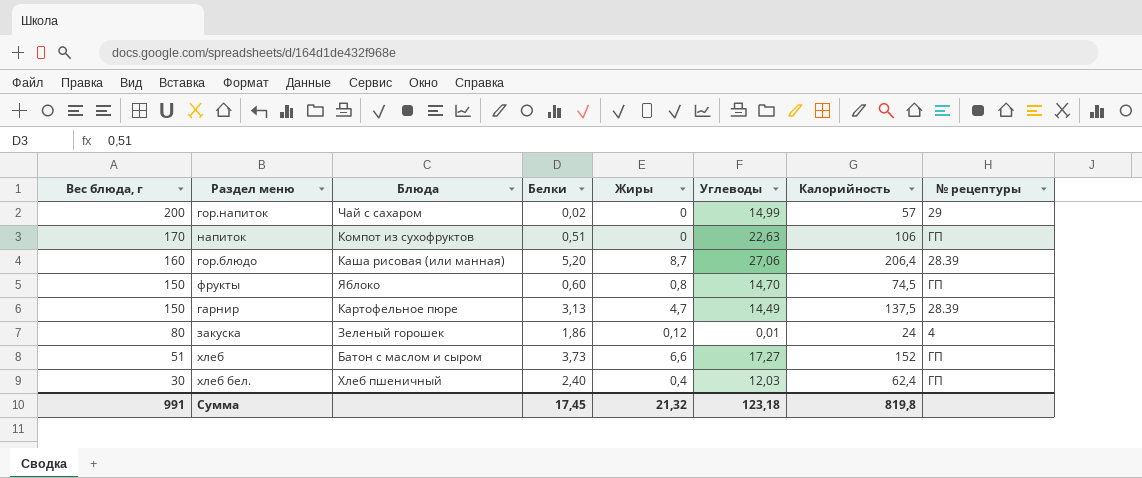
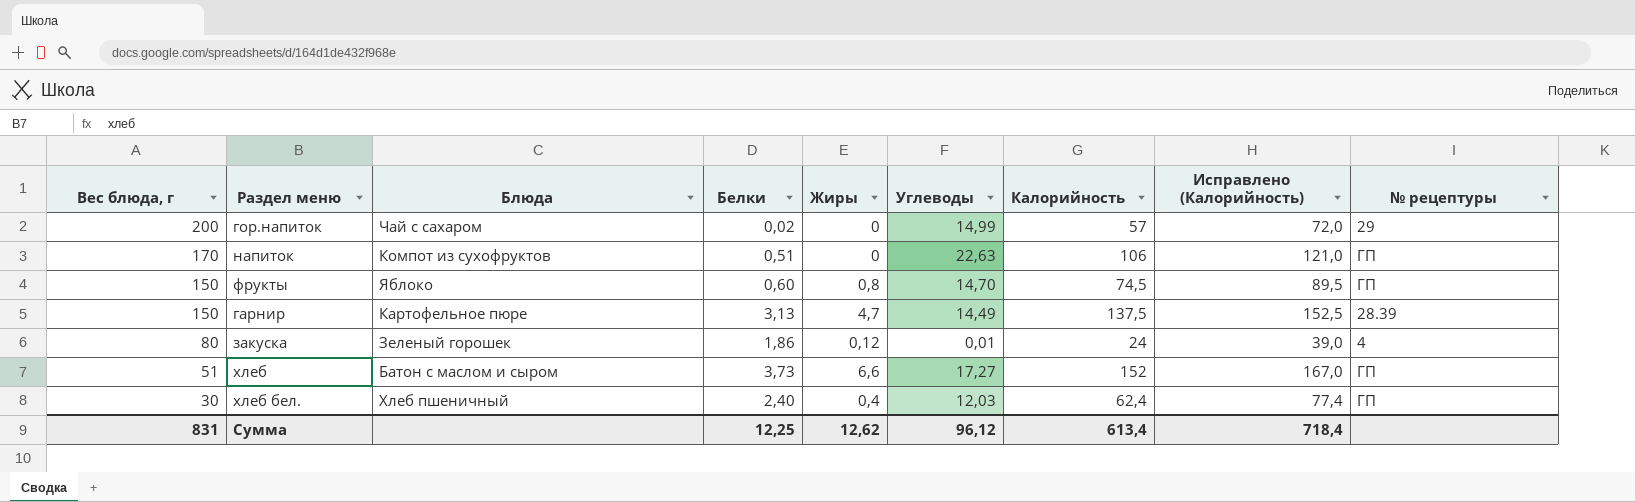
column Исправлено (Калорийность) | formula: none -> [Калорийность] + 15
row гор.блюдо: 160 | Каша рисовая (или манная) | 5,20 | 8,7 | 27,06 | 206,4 | 28.39 -> none
Сумма | Вес блюда, г: 991 -> 831
Сумма | Белки: 17,45 -> 12,25
Сумма | Жиры: 21,32 -> 12,62
Сумма | Углеводы: 123,18 -> 96,12
Сумма | Калорийность: 819,8 -> 613,4

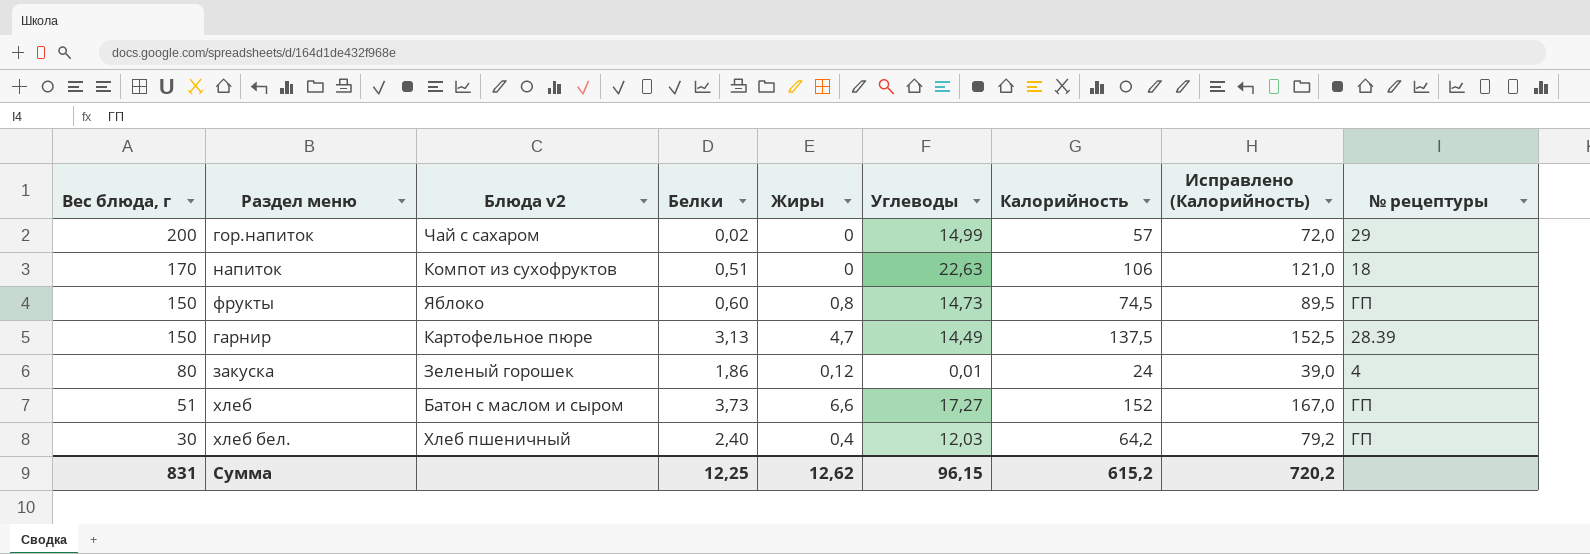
column name: Блюда -> Блюда v2
напиток | № рецептуры: ГП -> 18
фрукты | Углеводы: 14,70 -> 14,73
хлеб бел. | Калорийность: 62,4 -> 64,2
хлеб бел. | Исправлено (Калорийность): 77,4 -> 79,2
Сумма | Углеводы: 96,12 -> 96,15
Сумма | Калорийность: 613,4 -> 615,2
Сумма | Исправлено (Калорийность): 718,4 -> 720,2

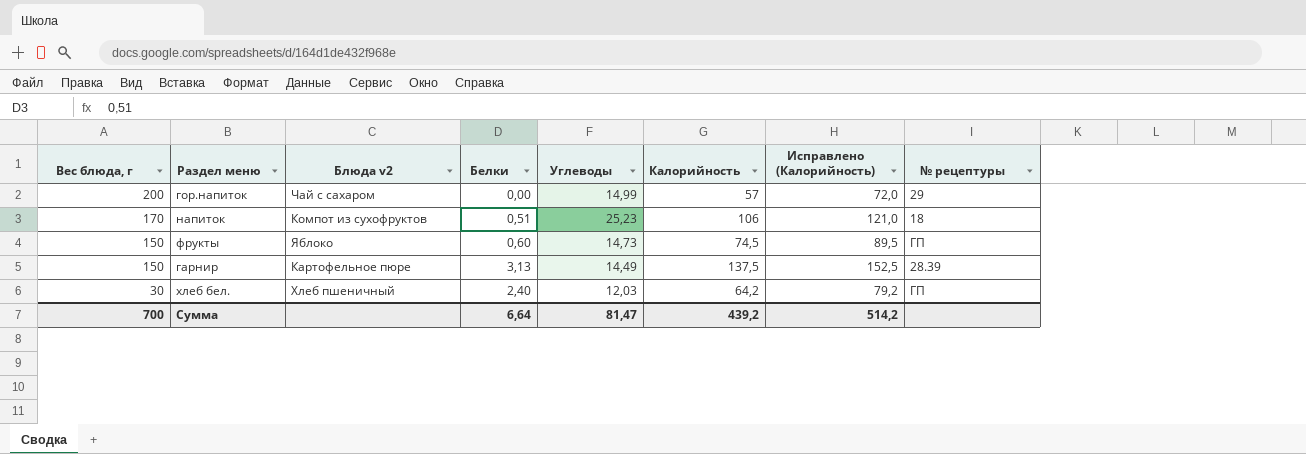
column Жиры | position: 5 -> none
row закуска: 80 | Зеленый горошек | 1,86 | 0,12 | 0,01 | 24 | 39,0 | 4 -> none
row хлеб: 51 | Батон с маслом и сыром | 3,73 | 6,6 | 17,27 | 152 | 167,0 | ГП -> none
гор.напиток | Белки: 0,02 -> 0,00
напиток | Углеводы: 22,63 -> 25,23
Сумма | Вес блюда, г: 831 -> 700
Сумма | Белки: 12,25 -> 6,64
Сумма | Углеводы: 96,15 -> 81,47
Сумма | Калорийность: 615,2 -> 439,2
Сумма | Исправлено (Калорийность): 720,2 -> 514,2

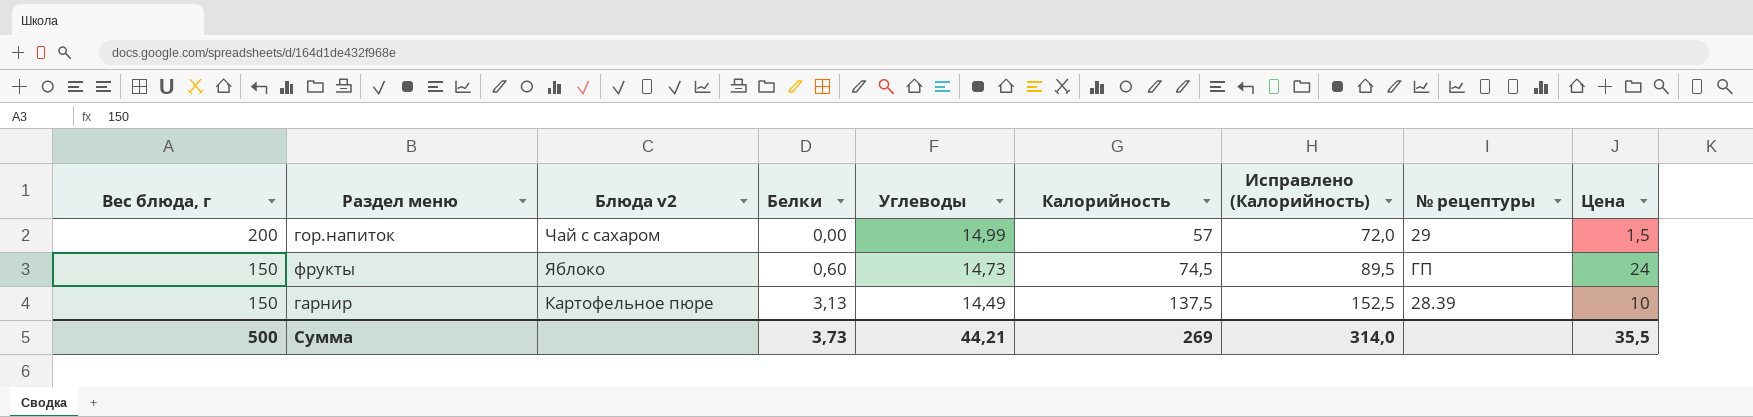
column Цена | position: none -> 9
row напиток: 170 | Компот из сухофруктов | 0,51 | 25,23 | 106 | 121,0 | 18 -> none
row хлеб бел.: 30 | Хлеб пшеничный | 2,40 | 12,03 | 64,2 | 79,2 | ГП -> none
Сумма | Вес блюда, г: 700 -> 500
Сумма | Белки: 6,64 -> 3,73
Сумма | Углеводы: 81,47 -> 44,21
Сумма | Калорийность: 439,2 -> 269
Сумма | Исправлено (Калорийность): 514,2 -> 314,0

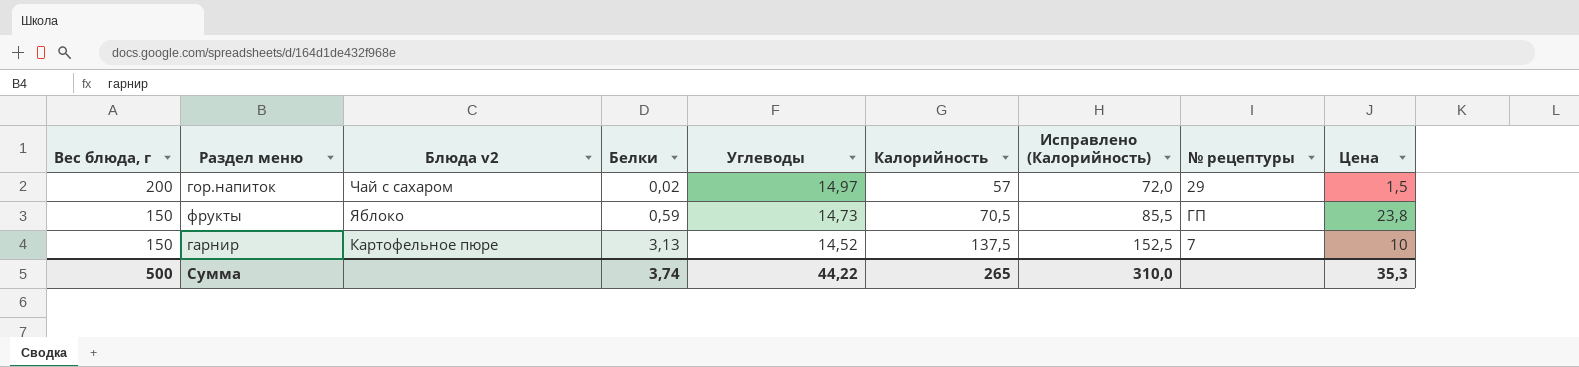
гор.напиток | Белки: 0,00 -> 0,02
гор.напиток | Углеводы: 14,99 -> 14,97
фрукты | Белки: 0,60 -> 0,59
фрукты | Калорийность: 74,5 -> 70,5
фрукты | Исправлено (Калорийность): 89,5 -> 85,5
фрукты | Цена: 24 -> 23,8
гарнир | Углеводы: 14,49 -> 14,52
гарнир | № рецептуры: 28.39 -> 7
Сумма | Белки: 3,73 -> 3,74
Сумма | Углеводы: 44,21 -> 44,22
Сумма | Калорийность: 269 -> 265
Сумма | Исправлено (Калорийность): 314,0 -> 310,0
Сумма | Цена: 35,5 -> 35,3

